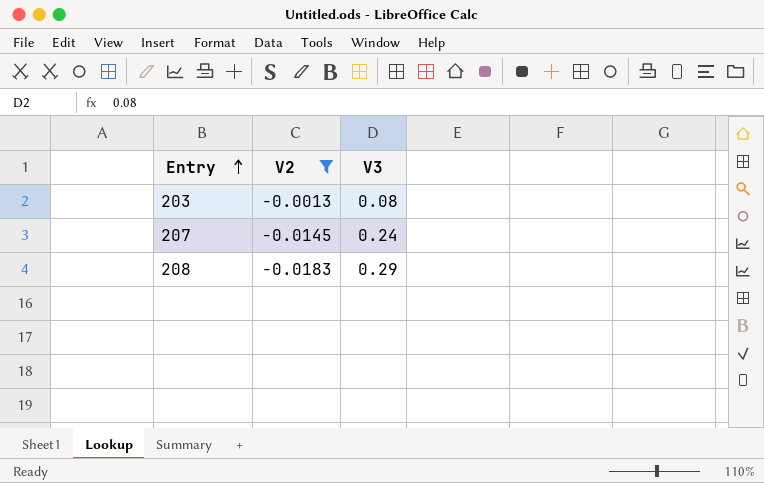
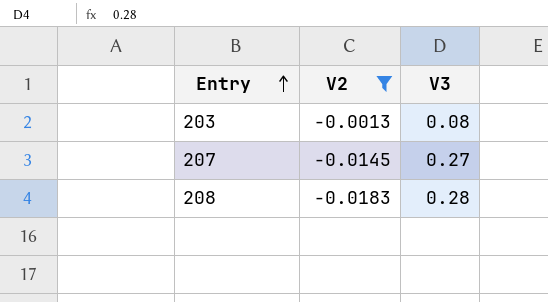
207 | V3: 0.24 -> 0.27
208 | V3: 0.29 -> 0.28

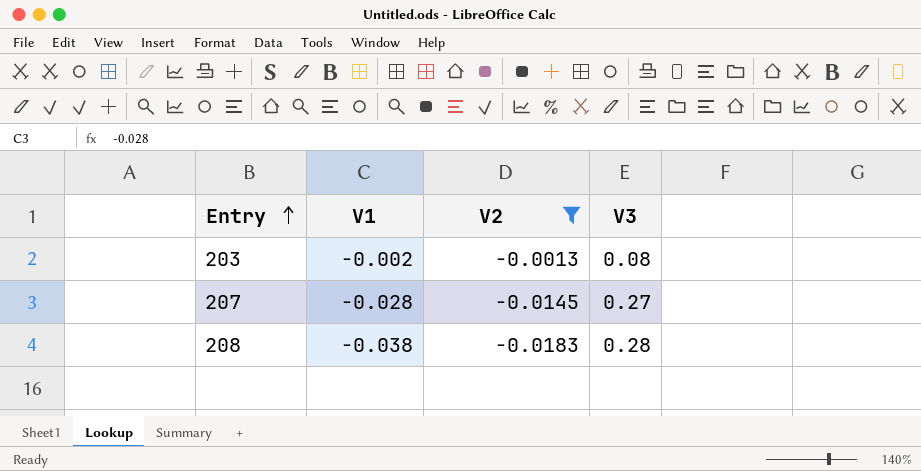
column V1 | position: none -> 2

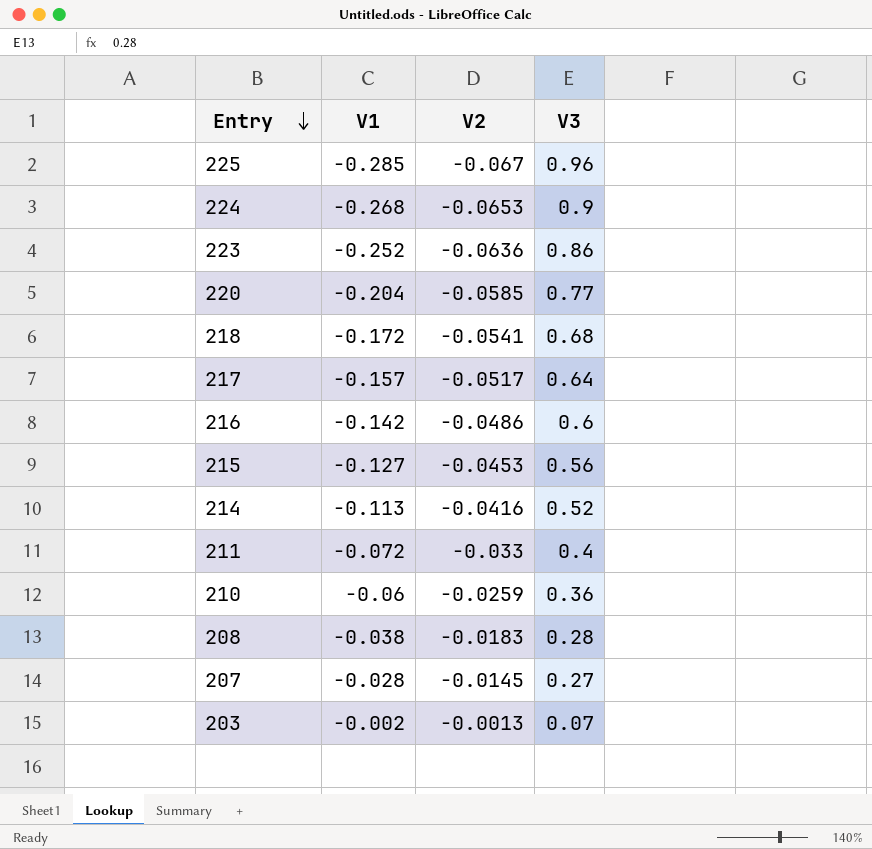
filter: V2 >= -0.0183 -> none
row order: Entry ascending -> Entry descending
203 | V3: 0.08 -> 0.07

